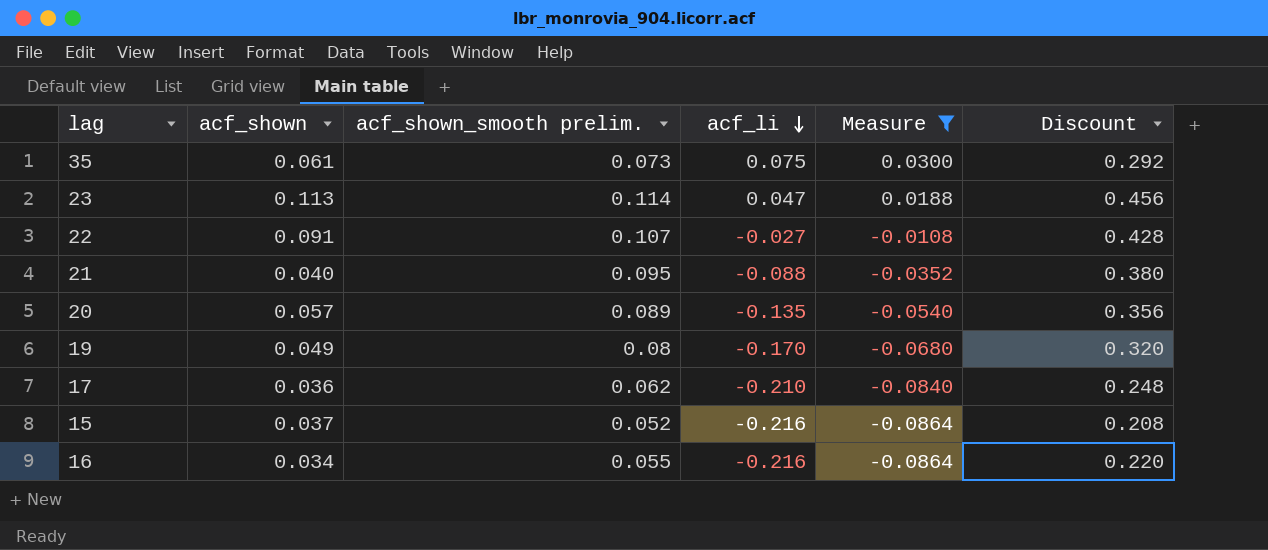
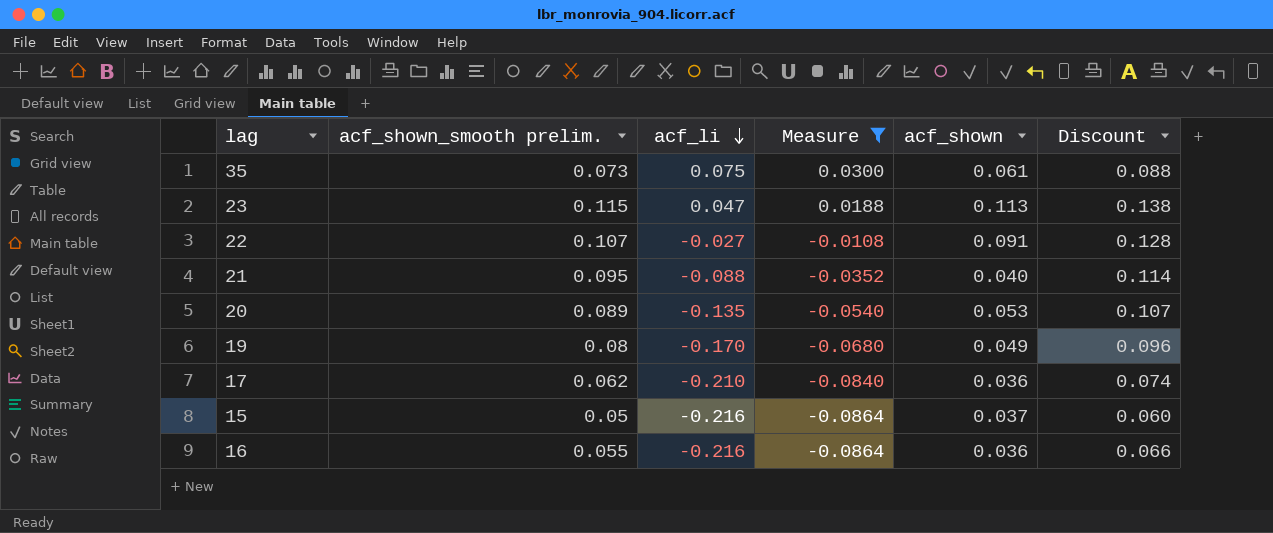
column acf_shown | position: 2 -> 5
column Discount | formula: [acf_shown_smooth prelim.] * 4 -> [acf_shown_smooth prelim.] * 1.2
23 | acf_shown_smooth prelim.: 0.114 -> 0.115
20 | acf_shown: 0.057 -> 0.053
15 | acf_shown_smooth prelim.: 0.052 -> 0.05
16 | acf_shown: 0.034 -> 0.036

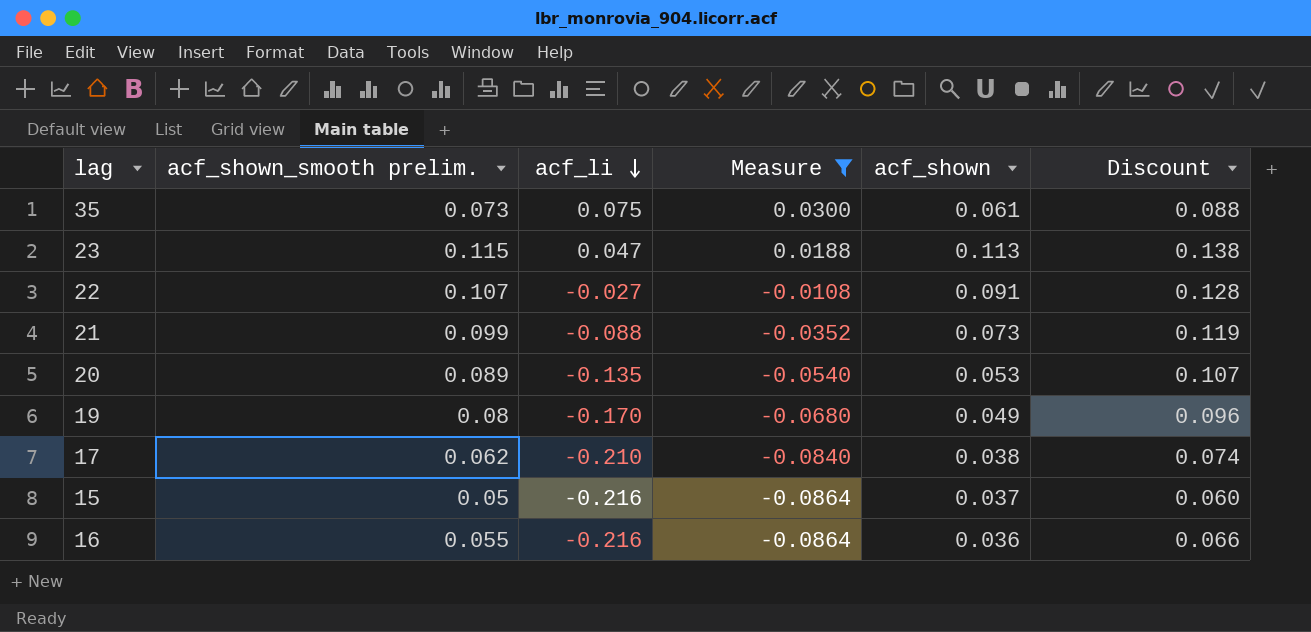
21 | acf_shown_smooth prelim.: 0.095 -> 0.099
21 | acf_shown: 0.040 -> 0.073
21 | Discount: 0.114 -> 0.119
17 | acf_shown: 0.036 -> 0.038

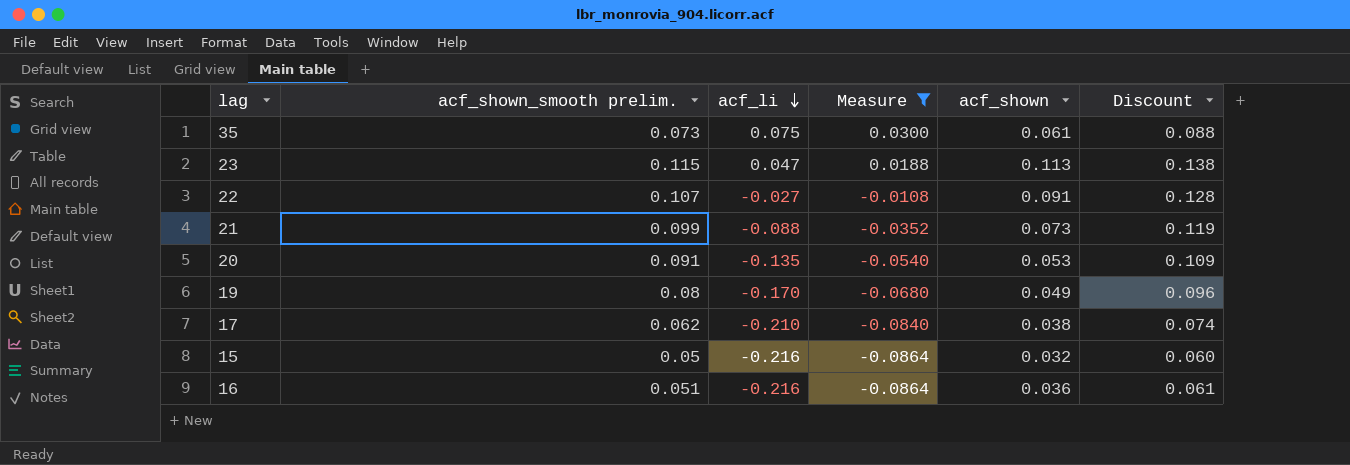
20 | acf_shown_smooth prelim.: 0.089 -> 0.091
20 | Discount: 0.107 -> 0.109
15 | acf_shown: 0.037 -> 0.032
16 | acf_shown_smooth prelim.: 0.055 -> 0.051
16 | Discount: 0.066 -> 0.061

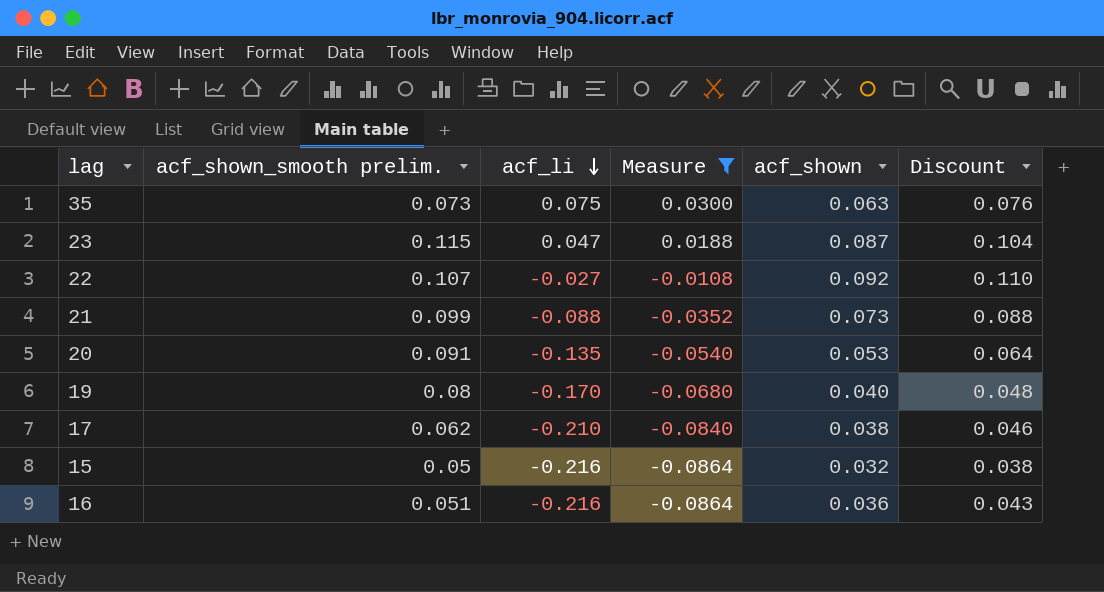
column Discount | formula: [acf_shown_smooth prelim.] * 1.2 -> [acf_shown] * 1.2
35 | acf_shown: 0.061 -> 0.063
23 | acf_shown: 0.113 -> 0.087
22 | acf_shown: 0.091 -> 0.092
19 | acf_shown: 0.049 -> 0.040

